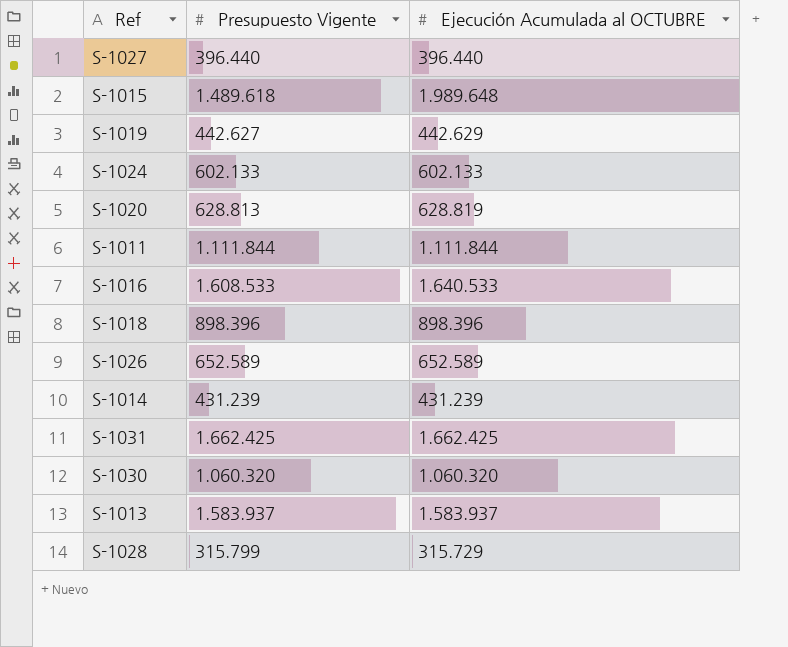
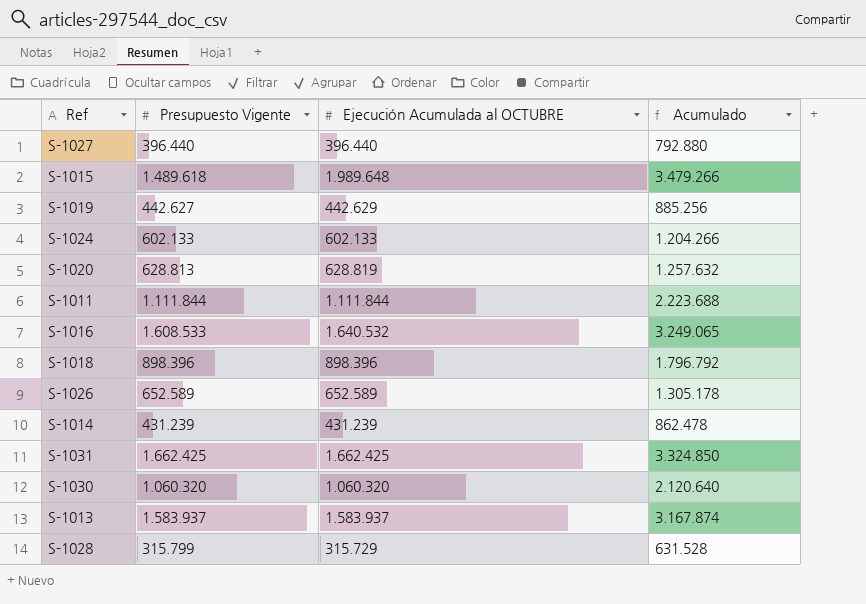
column Acumulado | formula: none -> [Presupuesto Vigente] + [Ejecución Acumulada al OCTUBRE]
S-1016 | Ejecución Acumulada al OCTUBRE: 1.640.533 -> 1.640.532

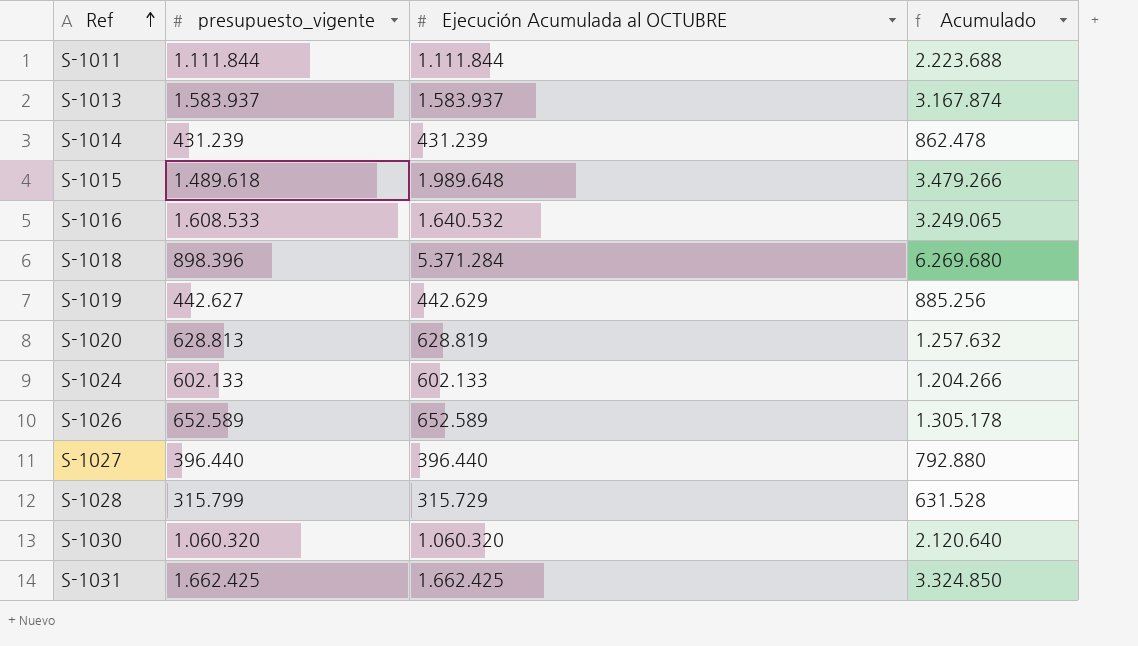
row order: none -> Ref ascending
column name: Presupuesto Vigente -> presupuesto_vigente
S-1018 | Ejecución Acumulada al OCTUBRE: 898.396 -> 5.371.284
S-1018 | Acumulado: 1.796.792 -> 6.269.680

